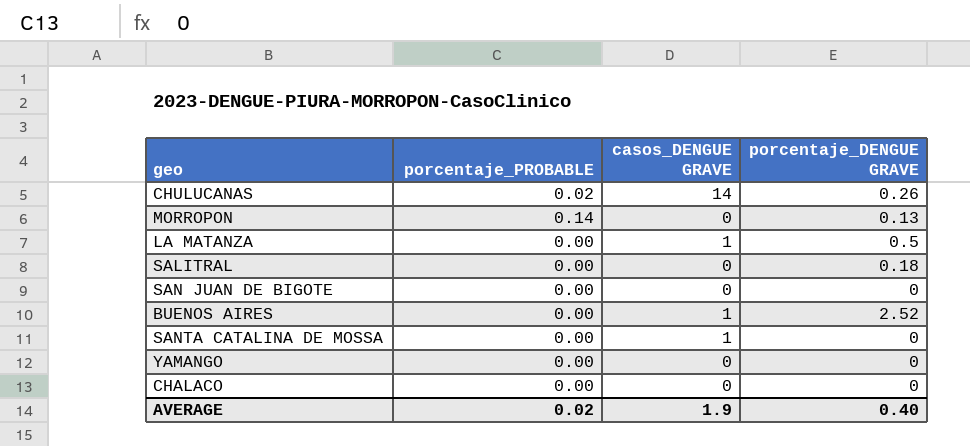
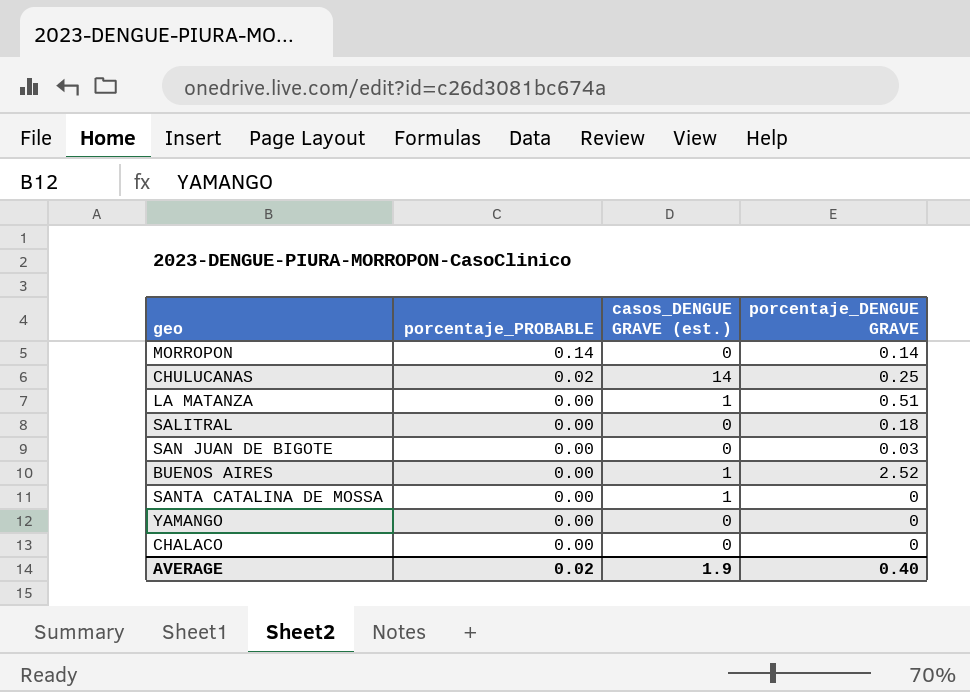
row order: none -> porcentaje_PROBABLE descending
column name: casos_DENGUE GRAVE -> casos_DENGUE GRAVE (est.)
MORROPON | porcentaje_DENGUE GRAVE: 0.13 -> 0.14
CHULUCANAS | porcentaje_DENGUE GRAVE: 0.26 -> 0.25
LA MATANZA | porcentaje_DENGUE GRAVE: 0.5 -> 0.51
SAN JUAN DE BIGOTE | porcentaje_DENGUE GRAVE: 0 -> 0.03

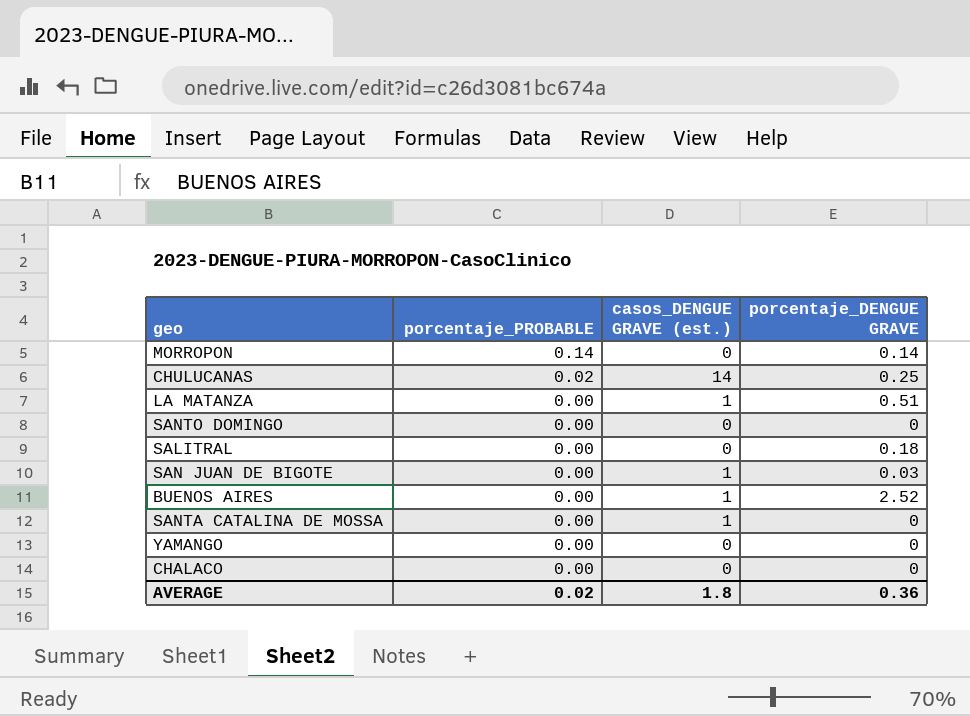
row SANTO DOMINGO: none -> 0.00 | 0 | 0
SAN JUAN DE BIGOTE | casos_DENGUE GRAVE (est.): 0 -> 1
AVERAGE | casos_DENGUE GRAVE (est.): 1.9 -> 1.8
AVERAGE | porcentaje_DENGUE GRAVE: 0.40 -> 0.36

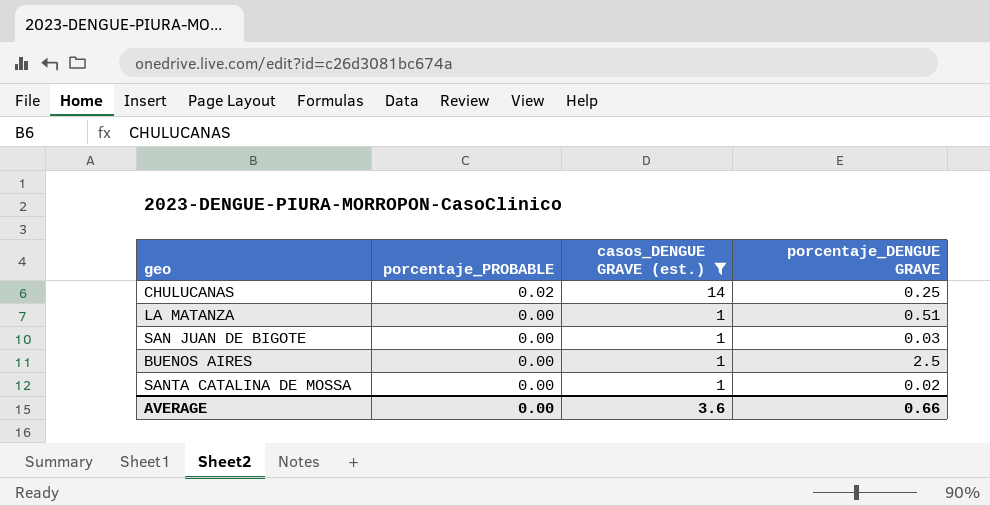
filter: none -> casos_DENGUE GRAVE (est.) != 0
BUENOS AIRES | porcentaje_DENGUE GRAVE: 2.52 -> 2.5
SANTA CATALINA DE MOSSA | porcentaje_DENGUE GRAVE: 0 -> 0.02
AVERAGE | porcentaje_PROBABLE: 0.02 -> 0.00
AVERAGE | casos_DENGUE GRAVE (est.): 1.8 -> 3.6
AVERAGE | porcentaje_DENGUE GRAVE: 0.36 -> 0.66

